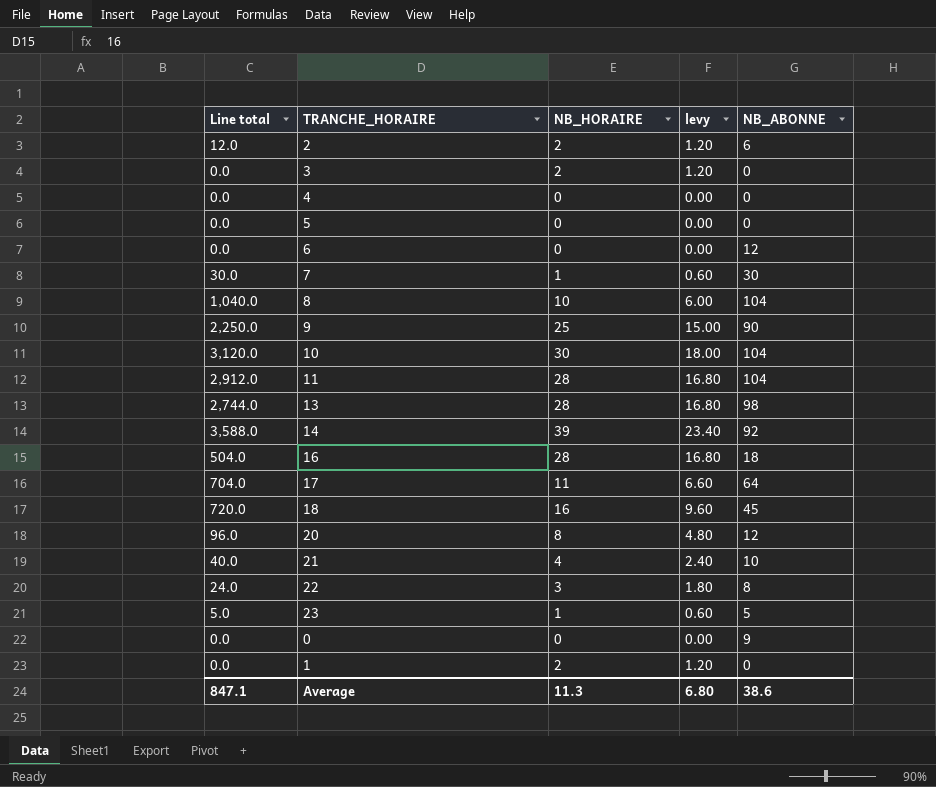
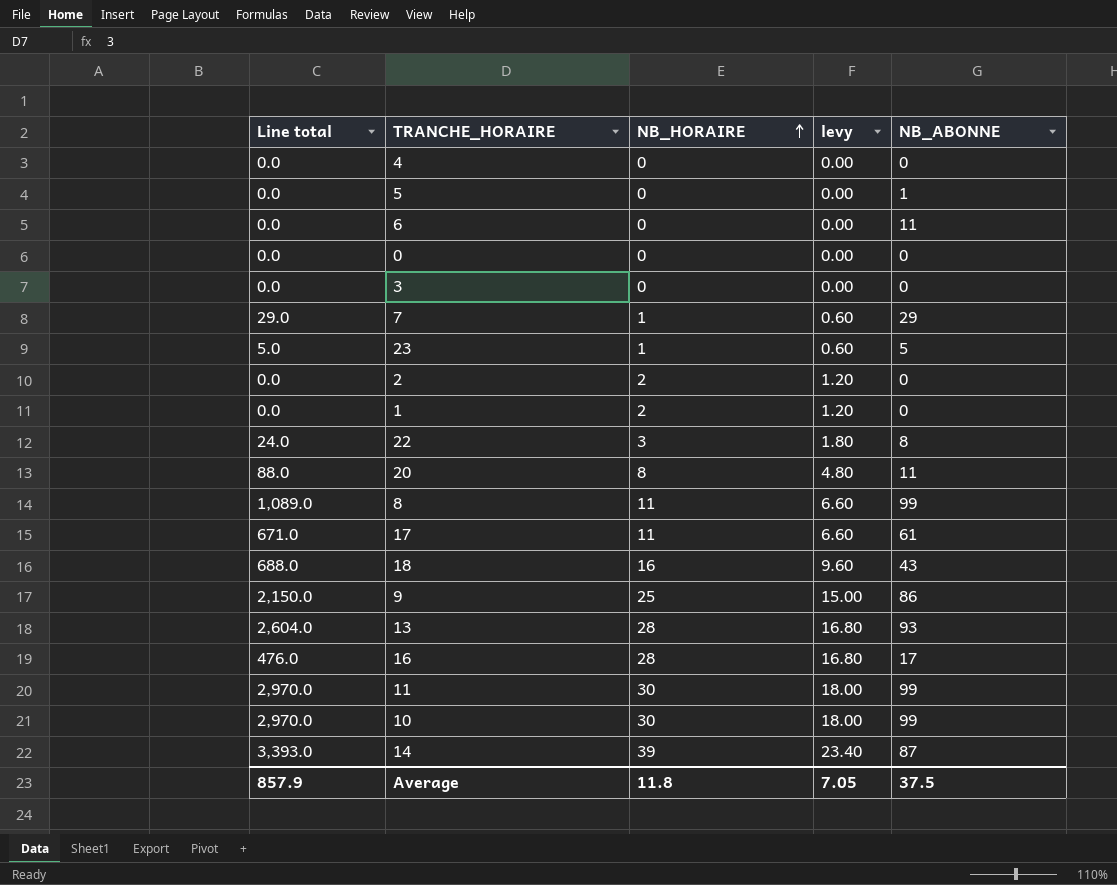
row order: none -> NB_HORAIRE ascending
row 21: 40.0 | 4 | 2.40 | 10 -> none
5 | NB_ABONNE: 0 -> 1
6 | NB_ABONNE: 12 -> 11
0 | NB_ABONNE: 9 -> 0
3 | NB_HORAIRE: 2 -> 0
3 | levy: 1.20 -> 0.00
7 | Line total: 30.0 -> 29.0
7 | NB_ABONNE: 30 -> 29
2 | Line total: 12.0 -> 0.0
2 | NB_ABONNE: 6 -> 0
20 | Line total: 96.0 -> 88.0
20 | NB_ABONNE: 12 -> 11
8 | Line total: 1,040.0 -> 1,089.0
8 | NB_HORAIRE: 10 -> 11
8 | levy: 6.00 -> 6.60
8 | NB_ABONNE: 104 -> 99
17 | Line total: 704.0 -> 671.0
17 | NB_ABONNE: 64 -> 61
18 | Line total: 720.0 -> 688.0
18 | NB_ABONNE: 45 -> 43
9 | Line total: 2,250.0 -> 2,150.0
9 | NB_ABONNE: 90 -> 86
13 | Line total: 2,744.0 -> 2,604.0
13 | NB_ABONNE: 98 -> 93
16 | Line total: 504.0 -> 476.0
16 | NB_ABONNE: 18 -> 17
11 | Line total: 2,912.0 -> 2,970.0
11 | NB_HORAIRE: 28 -> 30
11 | levy: 16.80 -> 18.00
11 | NB_ABONNE: 104 -> 99
10 | Line total: 3,120.0 -> 2,970.0
10 | NB_ABONNE: 104 -> 99
14 | Line total: 3,588.0 -> 3,393.0
14 | NB_ABONNE: 92 -> 87
Average | Line total: 847.1 -> 857.9
Average | NB_HORAIRE: 11.3 -> 11.8
Average | levy: 6.80 -> 7.05
Average | NB_ABONNE: 38.6 -> 37.5

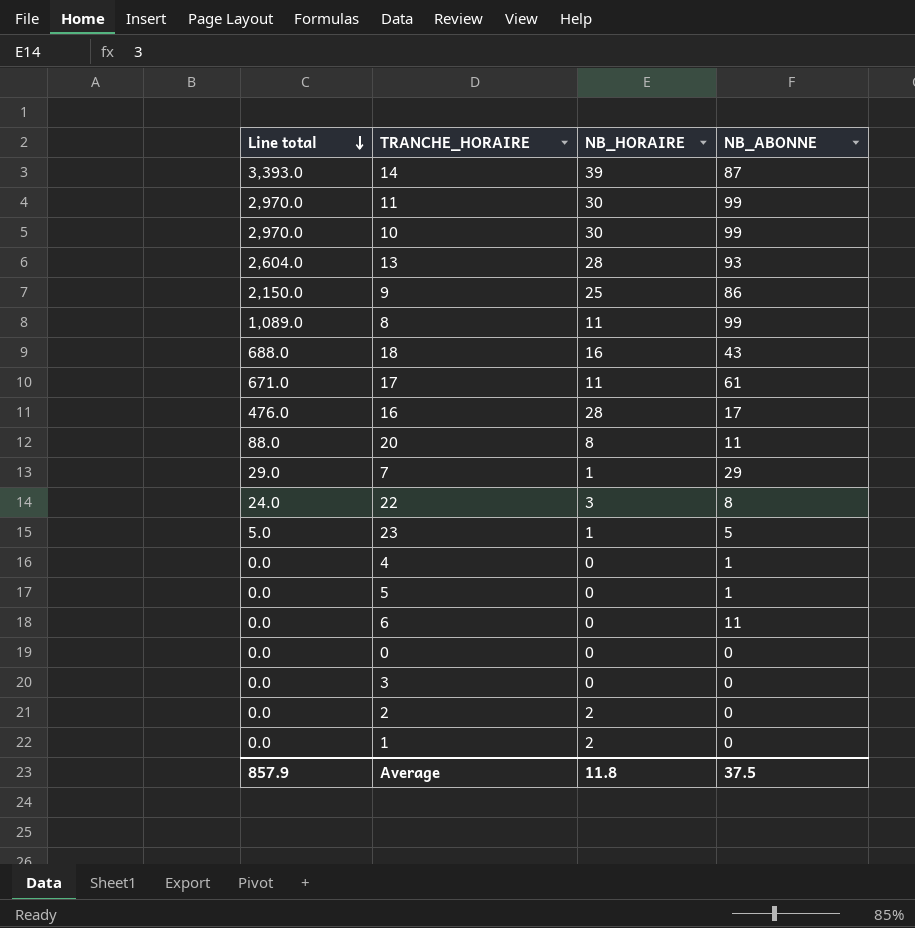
row order: NB_HORAIRE ascending -> Line total descending
column levy | formula: [NB_HORAIRE] * 0.6 -> none
4 | NB_ABONNE: 0 -> 1

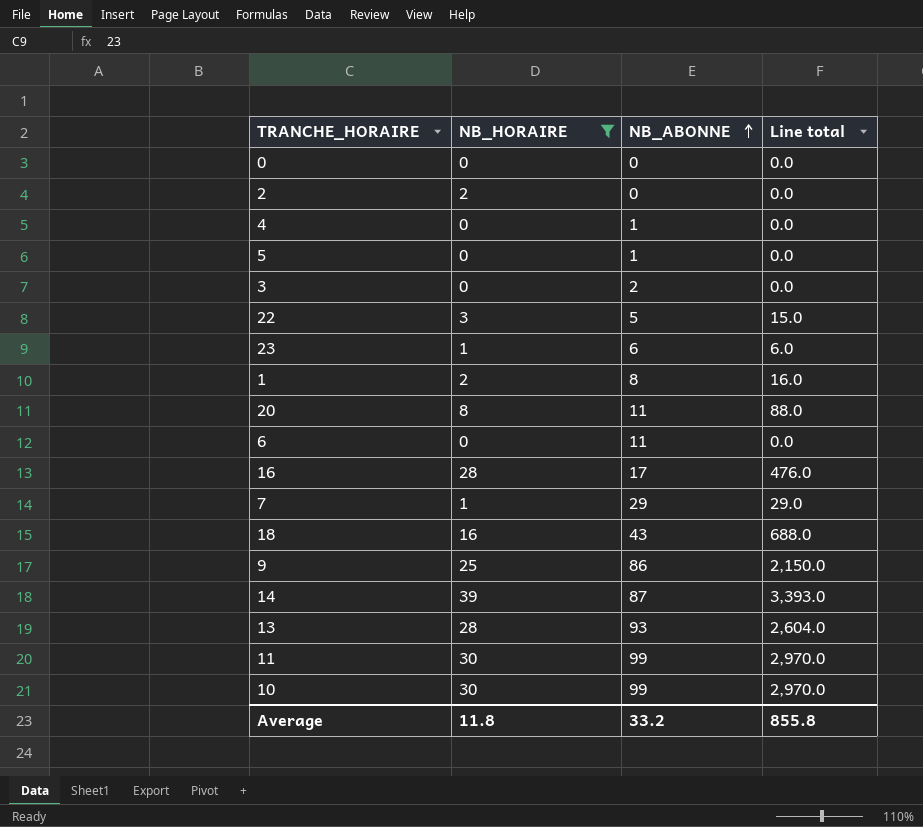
filter: none -> NB_HORAIRE != 11
row order: Line total descending -> NB_ABONNE ascending
column Line total | position: 1 -> 4
3 | NB_ABONNE: 0 -> 2
22 | NB_ABONNE: 8 -> 5
22 | Line total: 24.0 -> 15.0
23 | NB_ABONNE: 5 -> 6
23 | Line total: 5.0 -> 6.0
1 | NB_ABONNE: 0 -> 8
1 | Line total: 0.0 -> 16.0
Average | NB_ABONNE: 37.5 -> 33.2
Average | Line total: 857.9 -> 855.8

